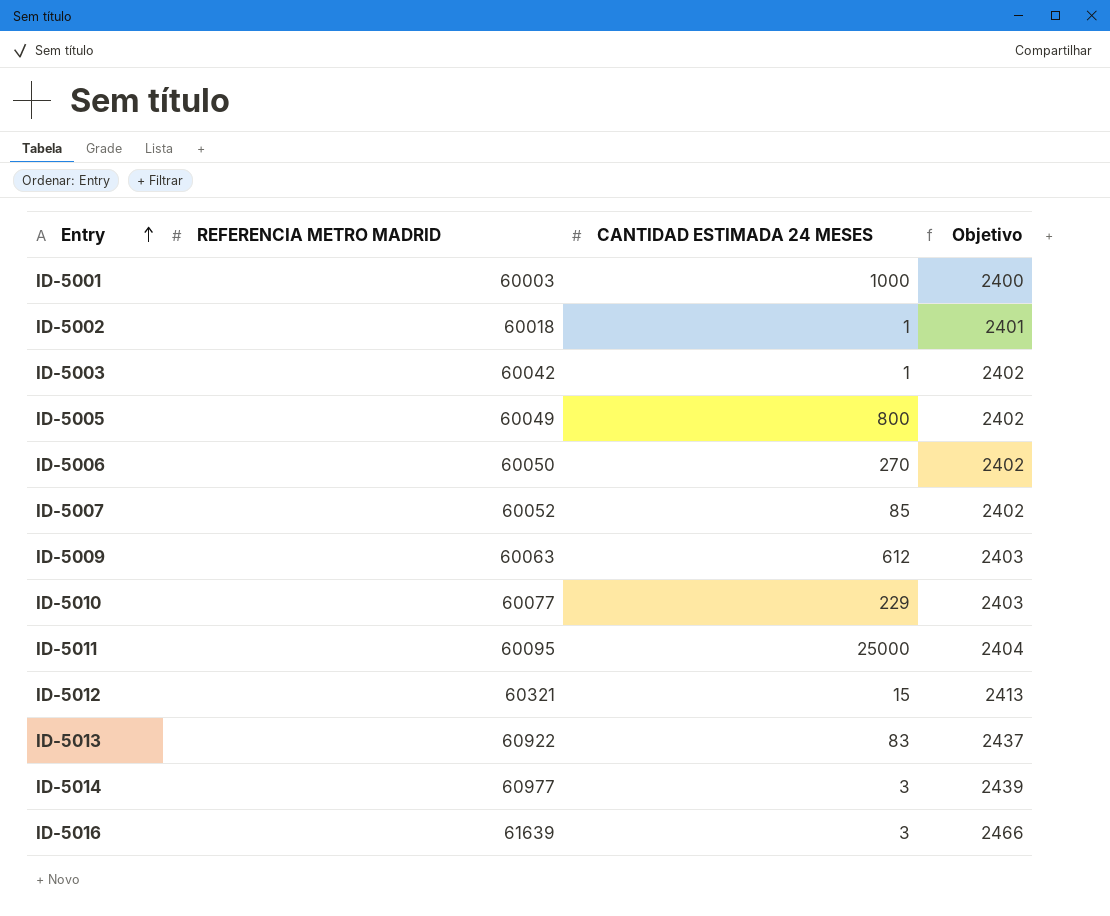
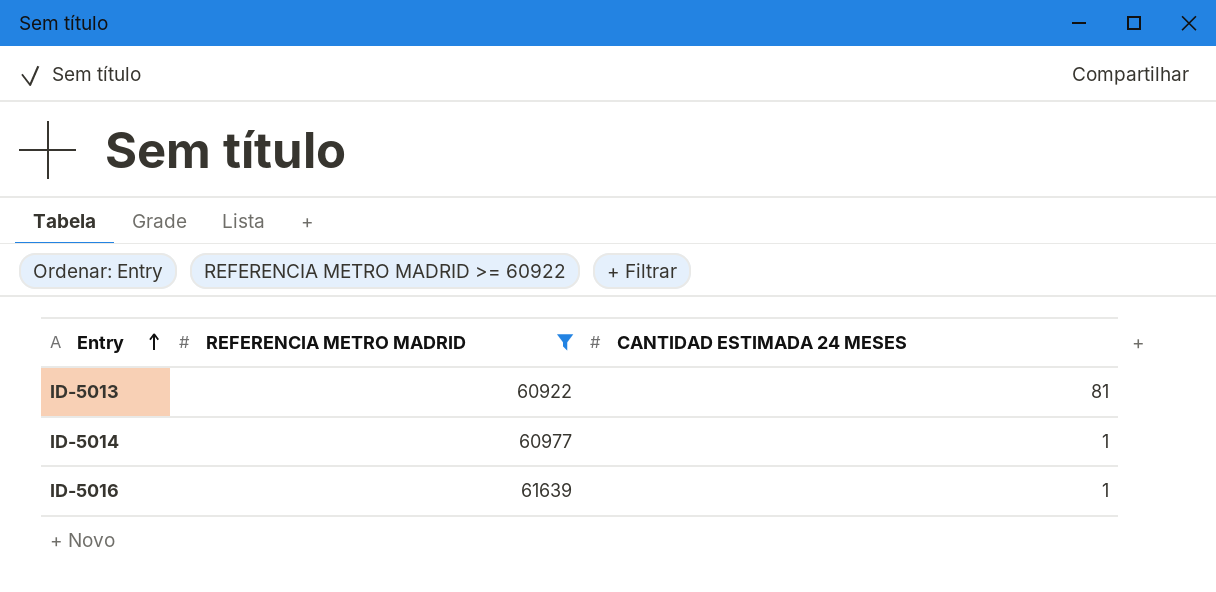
filter: none -> REFERENCIA METRO MADRID >= 60922
column Objetivo | formula: [REFERENCIA METRO MADRID] * 0,04 -> none
ID-5013 | CANTIDAD ESTIMADA 24 MESES: 83 -> 81
ID-5014 | CANTIDAD ESTIMADA 24 MESES: 3 -> 1
ID-5016 | CANTIDAD ESTIMADA 24 MESES: 3 -> 1

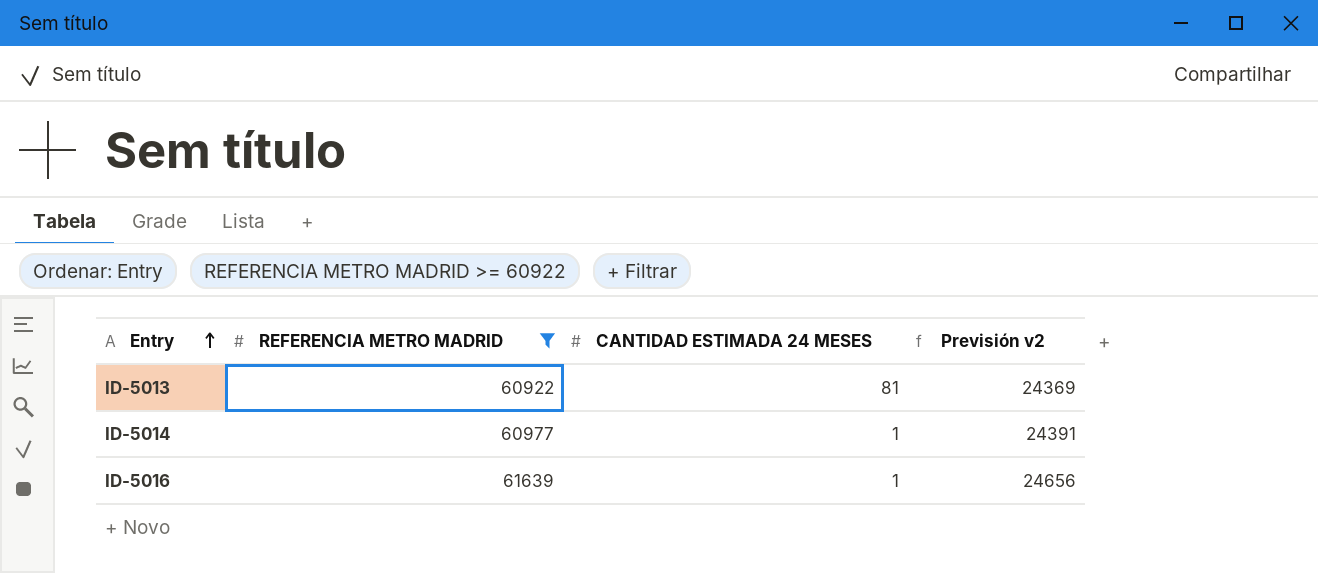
column Previsión v2 | formula: none -> [REFERENCIA METRO MADRID] * 0,4

